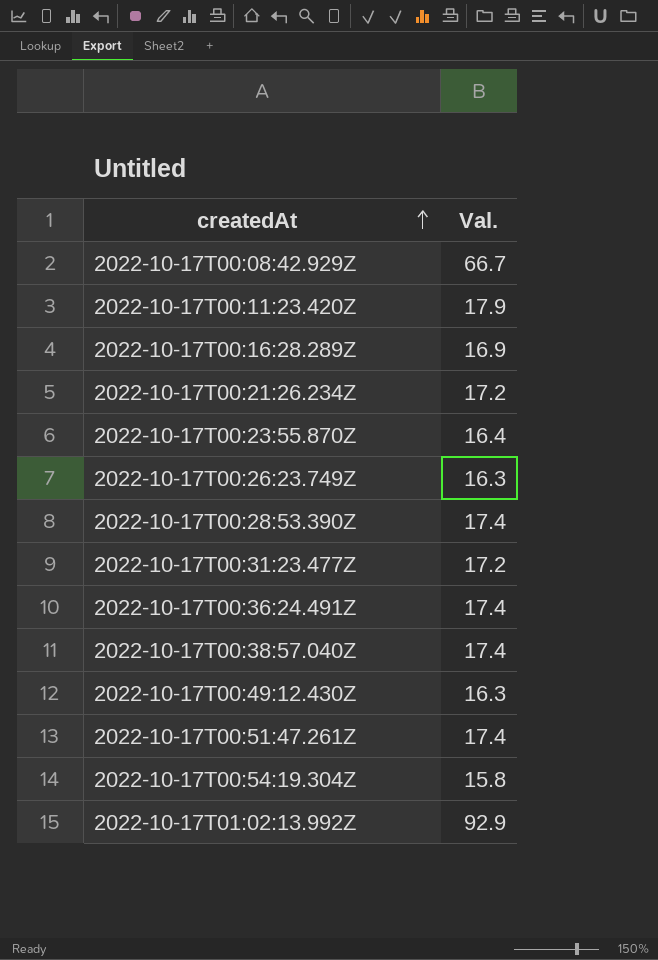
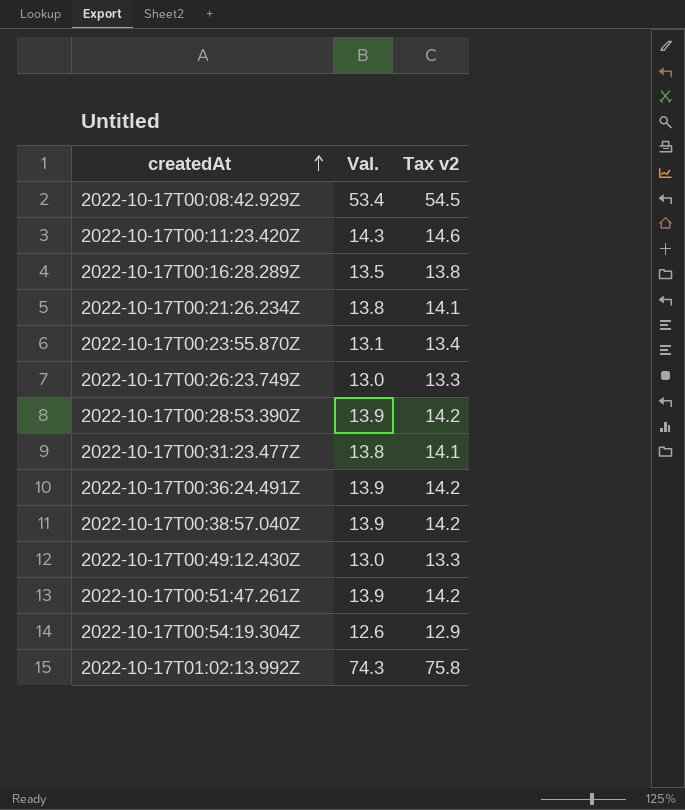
column Tax v2 | formula: none -> [Val.] * 1.02
2022-10-17T00:08:42.929Z | Val.: 66.7 -> 53.4
2022-10-17T00:11:23.420Z | Val.: 17.9 -> 14.3
2022-10-17T00:16:28.289Z | Val.: 16.9 -> 13.5
2022-10-17T00:21:26.234Z | Val.: 17.2 -> 13.8
2022-10-17T00:23:55.870Z | Val.: 16.4 -> 13.1
2022-10-17T00:26:23.749Z | Val.: 16.3 -> 13.0
2022-10-17T00:28:53.390Z | Val.: 17.4 -> 13.9
2022-10-17T00:31:23.477Z | Val.: 17.2 -> 13.8
2022-10-17T00:36:24.491Z | Val.: 17.4 -> 13.9
2022-10-17T00:38:57.040Z | Val.: 17.4 -> 13.9
2022-10-17T00:49:12.430Z | Val.: 16.3 -> 13.0
2022-10-17T00:51:47.261Z | Val.: 17.4 -> 13.9
2022-10-17T00:54:19.304Z | Val.: 15.8 -> 12.6
2022-10-17T01:02:13.992Z | Val.: 92.9 -> 74.3

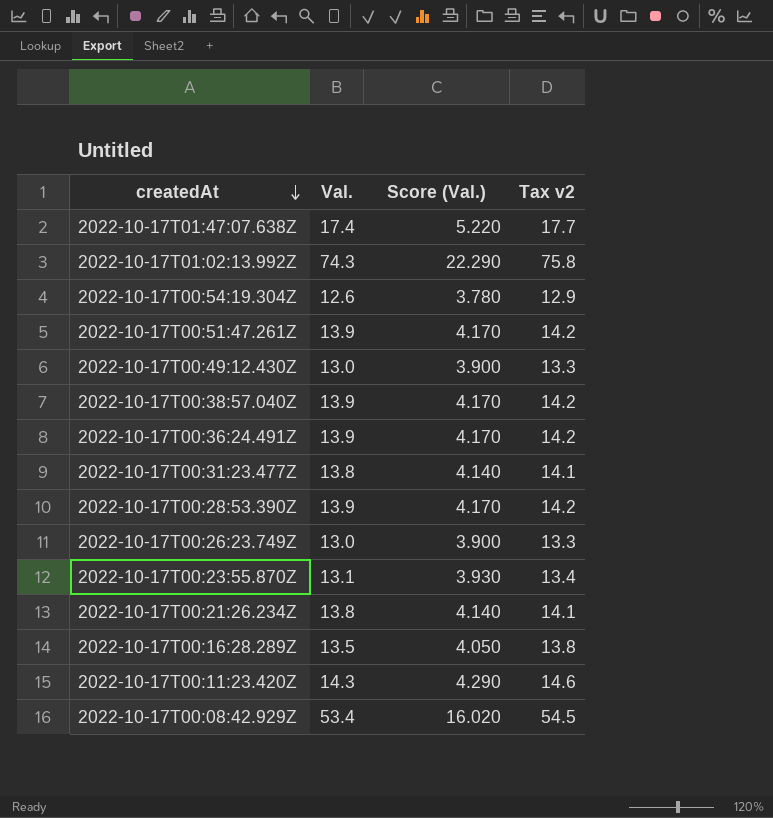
row order: createdAt ascending -> createdAt descending
column Score (Val.) | formula: none -> [Val.] * 0.3
row 2022-10-17T01:47:07.638Z: none -> 17.4 | 5.220 | 17.7

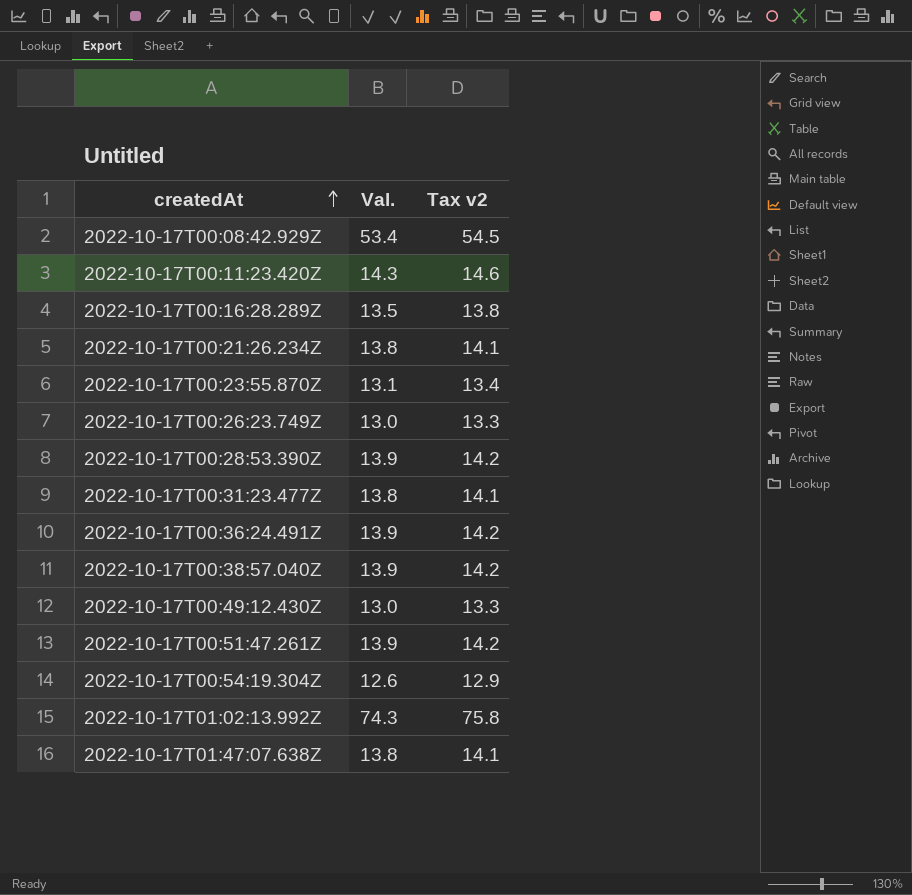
row order: createdAt descending -> createdAt ascending
column Score (Val.) | formula: [Val.] * 0.3 -> none
2022-10-17T01:47:07.638Z | Val.: 17.4 -> 13.8
2022-10-17T01:47:07.638Z | Tax v2: 17.7 -> 14.1

